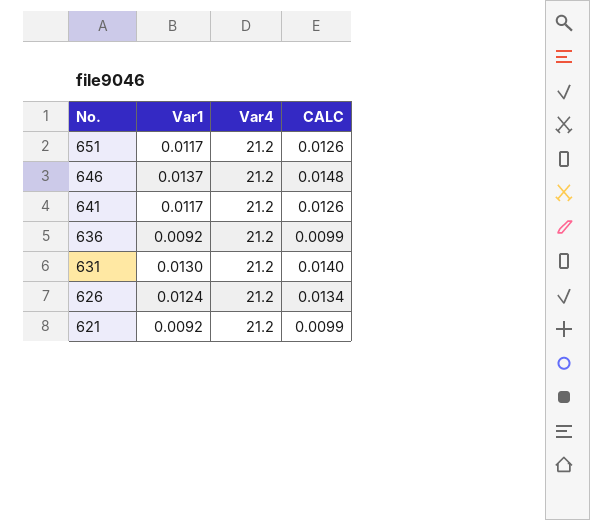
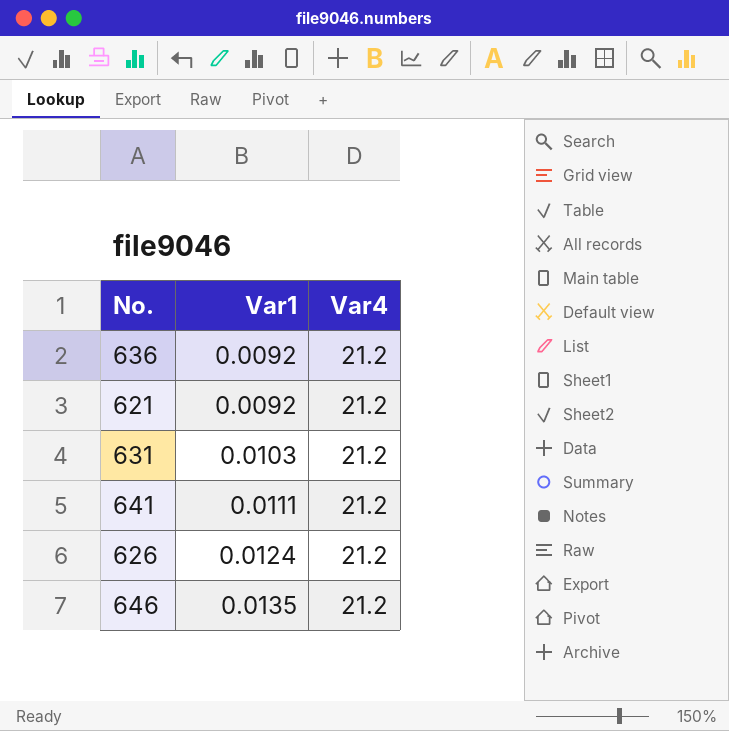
row order: No. descending -> Var1 ascending
column CALC | formula: [Var1] * 1.08 -> none
row 651: 0.0117 | 21.2 | 0.0126 -> none
631 | Var1: 0.0130 -> 0.0103
641 | Var1: 0.0117 -> 0.0111
646 | Var1: 0.0137 -> 0.0135

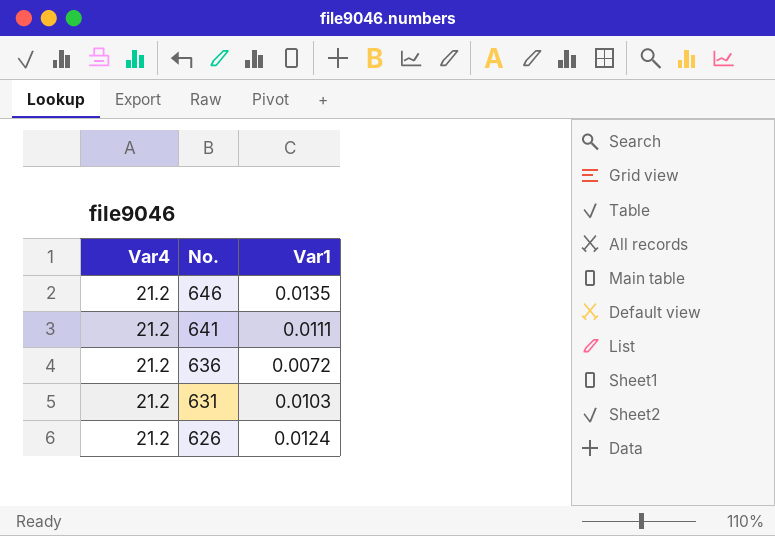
row order: Var1 ascending -> No. descending
column Var4 | position: 3 -> 1
row 621: 0.0092 | 21.2 -> none
636 | Var1: 0.0092 -> 0.0072

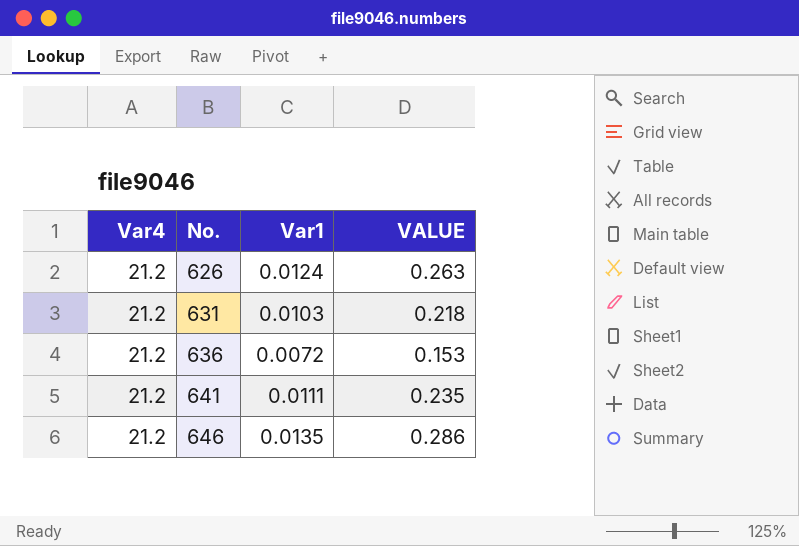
row order: No. descending -> No. ascending
column VALUE | formula: none -> [Var4] * [Var1]

